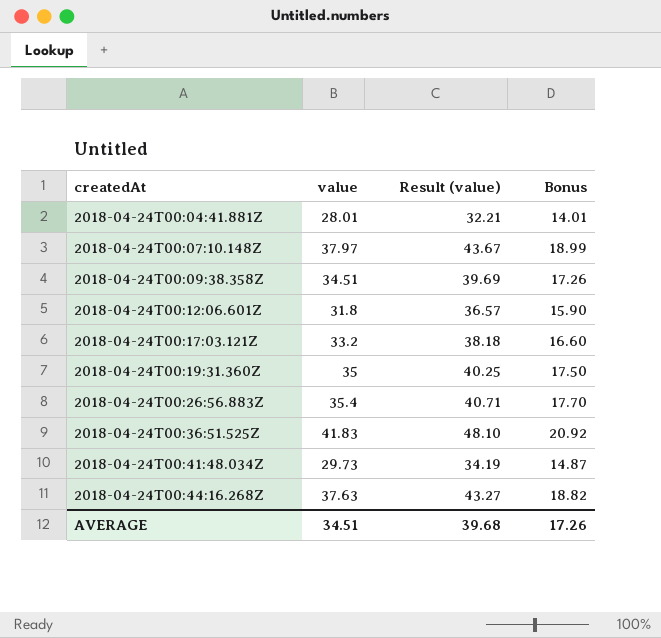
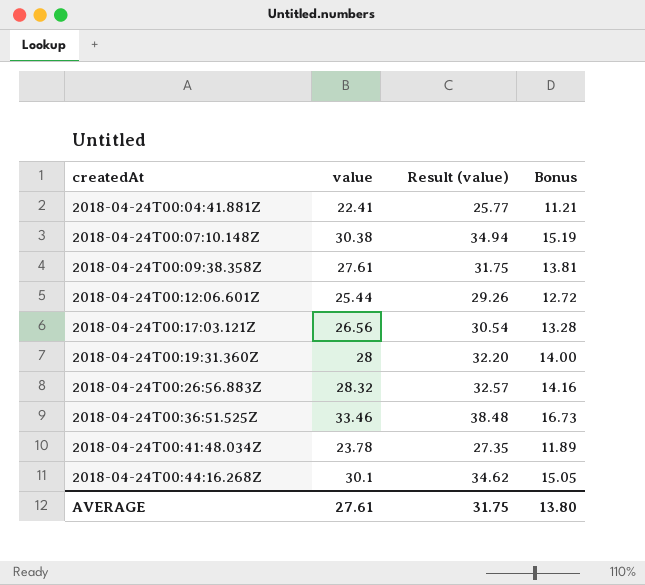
2018-04-24T00:04:41.881Z | value: 28.01 -> 22.41
2018-04-24T00:04:41.881Z | Result (value): 32.21 -> 25.77
2018-04-24T00:04:41.881Z | Bonus: 14.01 -> 11.21
2018-04-24T00:07:10.148Z | value: 37.97 -> 30.38
2018-04-24T00:07:10.148Z | Result (value): 43.67 -> 34.94
2018-04-24T00:07:10.148Z | Bonus: 18.99 -> 15.19
2018-04-24T00:09:38.358Z | value: 34.51 -> 27.61
2018-04-24T00:09:38.358Z | Result (value): 39.69 -> 31.75
2018-04-24T00:09:38.358Z | Bonus: 17.26 -> 13.81
2018-04-24T00:12:06.601Z | value: 31.8 -> 25.44
2018-04-24T00:12:06.601Z | Result (value): 36.57 -> 29.26
2018-04-24T00:12:06.601Z | Bonus: 15.90 -> 12.72
2018-04-24T00:17:03.121Z | value: 33.2 -> 26.56
2018-04-24T00:17:03.121Z | Result (value): 38.18 -> 30.54
2018-04-24T00:17:03.121Z | Bonus: 16.60 -> 13.28
2018-04-24T00:19:31.360Z | value: 35 -> 28
2018-04-24T00:19:31.360Z | Result (value): 40.25 -> 32.20
2018-04-24T00:19:31.360Z | Bonus: 17.50 -> 14.00
2018-04-24T00:26:56.883Z | value: 35.4 -> 28.32
2018-04-24T00:26:56.883Z | Result (value): 40.71 -> 32.57
2018-04-24T00:26:56.883Z | Bonus: 17.70 -> 14.16
2018-04-24T00:36:51.525Z | value: 41.83 -> 33.46
2018-04-24T00:36:51.525Z | Result (value): 48.10 -> 38.48
2018-04-24T00:36:51.525Z | Bonus: 20.92 -> 16.73
2018-04-24T00:41:48.034Z | value: 29.73 -> 23.78
2018-04-24T00:41:48.034Z | Result (value): 34.19 -> 27.35
2018-04-24T00:41:48.034Z | Bonus: 14.87 -> 11.89
2018-04-24T00:44:16.268Z | value: 37.63 -> 30.1
2018-04-24T00:44:16.268Z | Result (value): 43.27 -> 34.62
2018-04-24T00:44:16.268Z | Bonus: 18.82 -> 15.05
AVERAGE | value: 34.51 -> 27.61
AVERAGE | Result (value): 39.68 -> 31.75
AVERAGE | Bonus: 17.26 -> 13.80

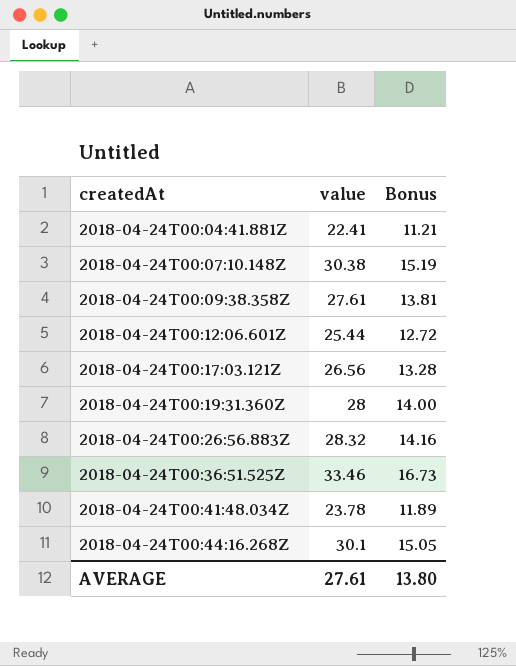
column Result (value) | formula: [value] * 1.15 -> none

